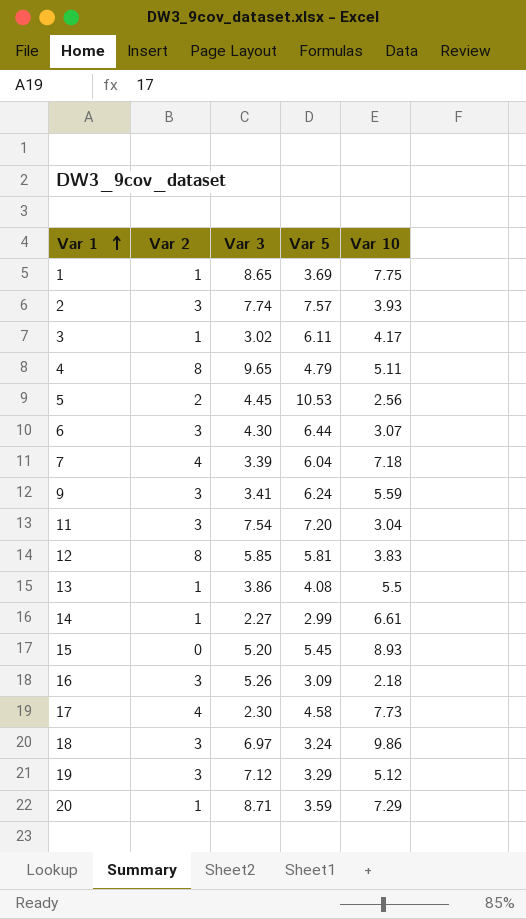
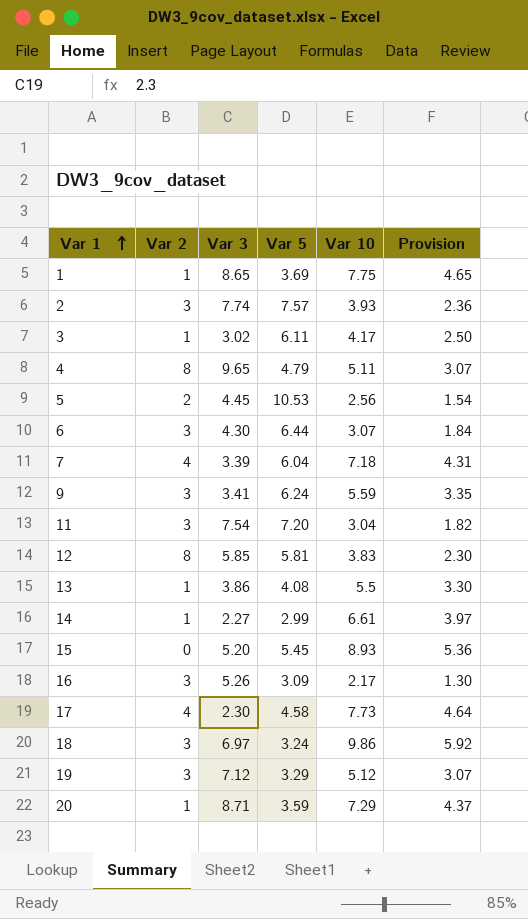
column Provision | formula: none -> [Var 10] * 0.6
16 | Var 10: 2.18 -> 2.17

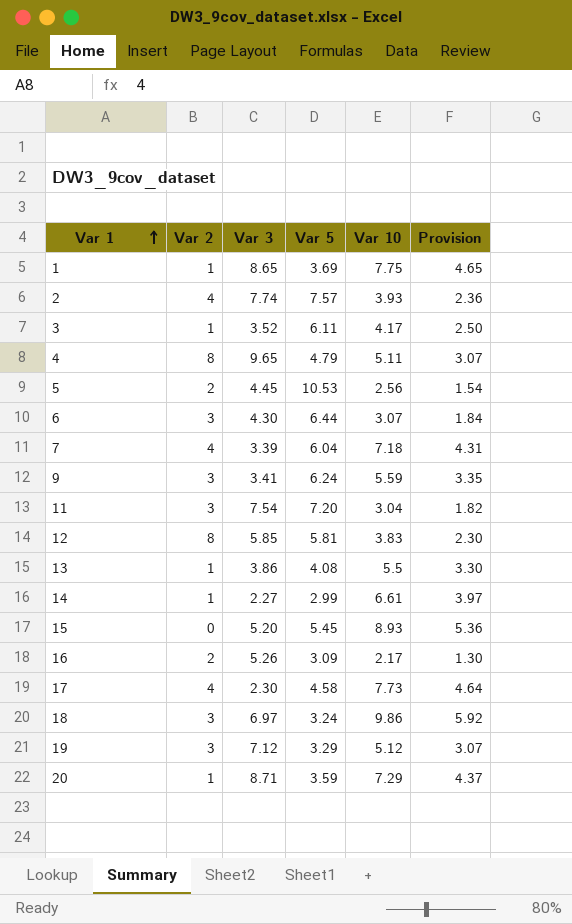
2 | Var 2: 3 -> 4
3 | Var 3: 3.02 -> 3.52
16 | Var 2: 3 -> 2

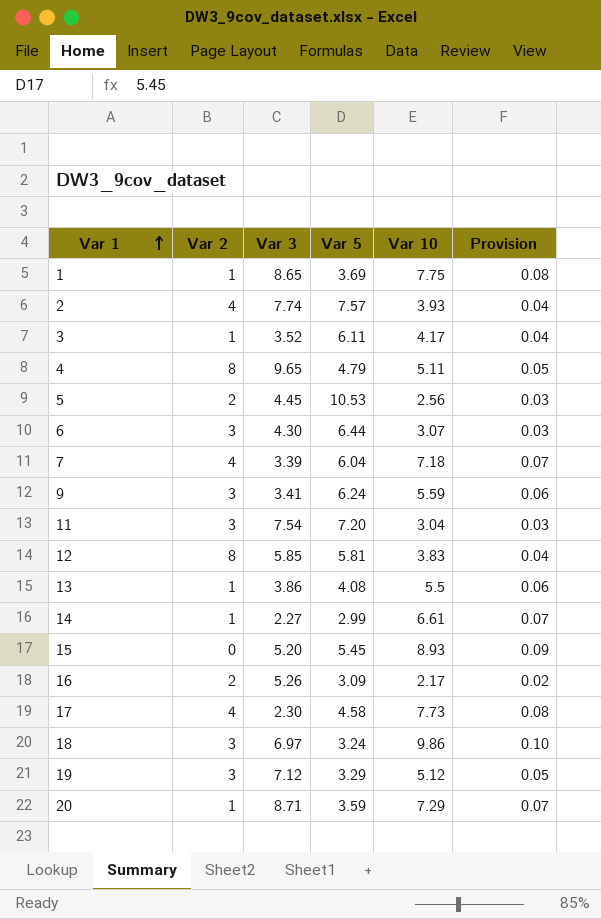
column Provision | formula: [Var 10] * 0.6 -> [Var 10] * 0.01

